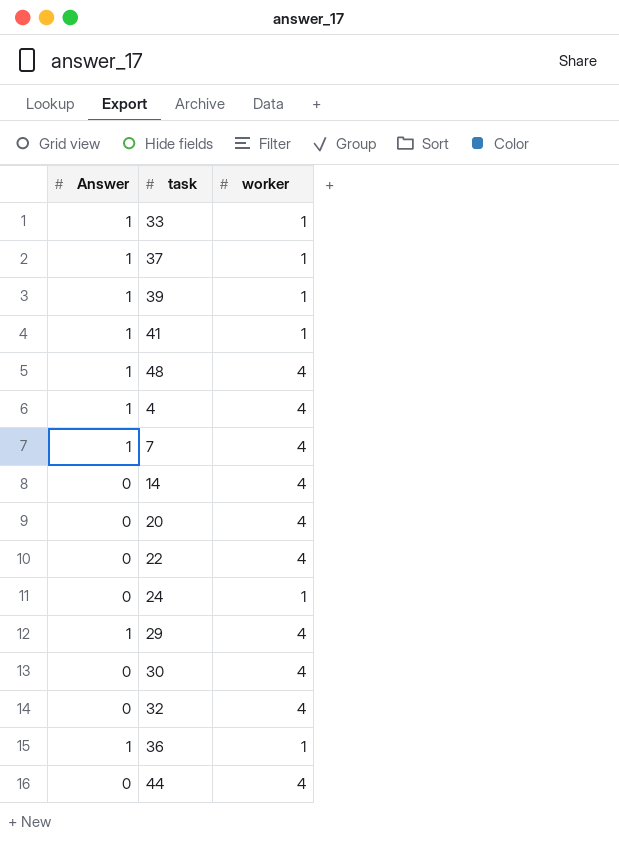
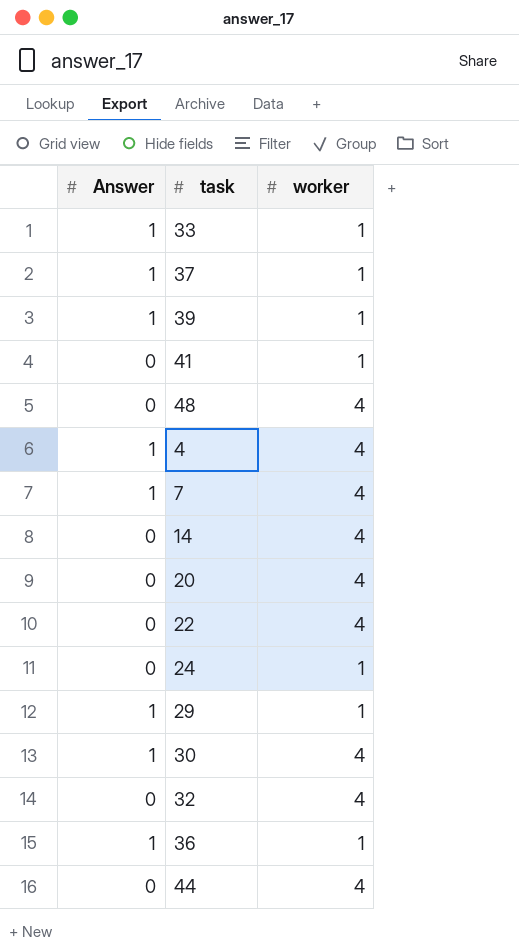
41 | Answer: 1 -> 0
48 | Answer: 1 -> 0
29 | worker: 4 -> 1
30 | Answer: 0 -> 1

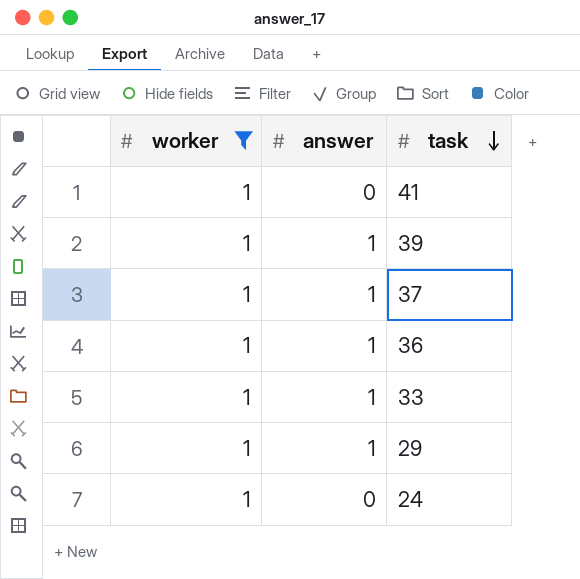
filter: none -> worker = 1
row order: none -> task descending
column worker | position: 3 -> 1
column name: Answer -> answer

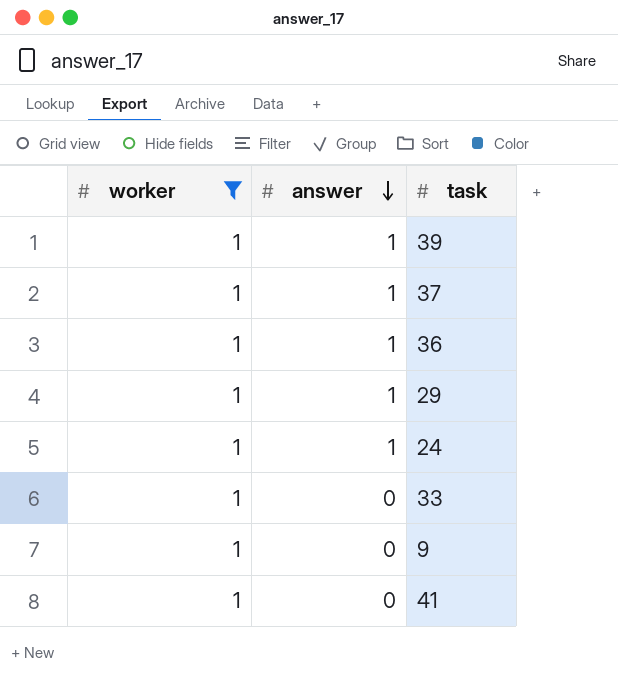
row order: task descending -> answer descending
24 | answer: 0 -> 1
33 | answer: 1 -> 0
row 9: none -> 1 | 0

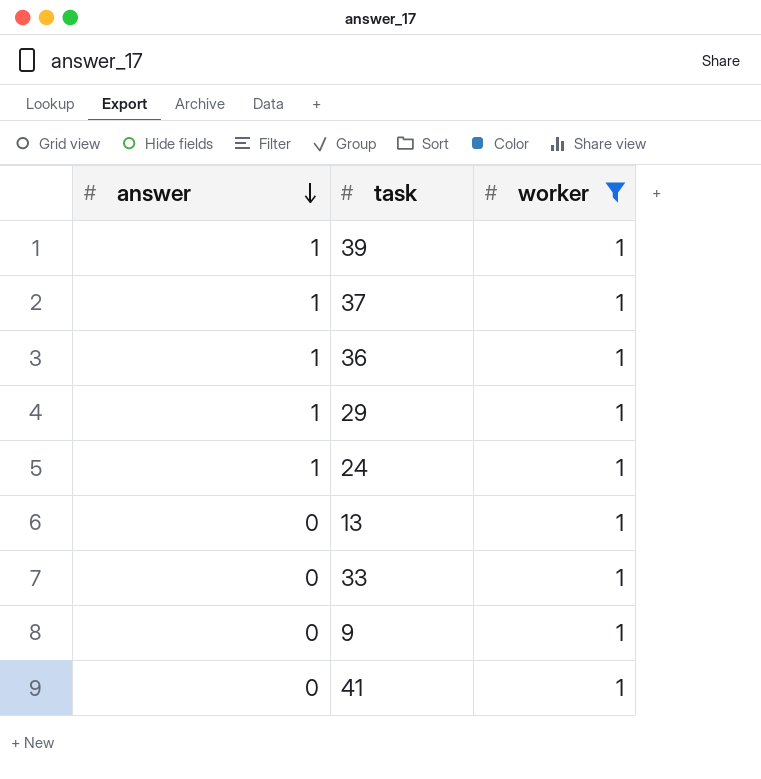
column worker | position: 1 -> 3
row 13: none -> 0 | 1

